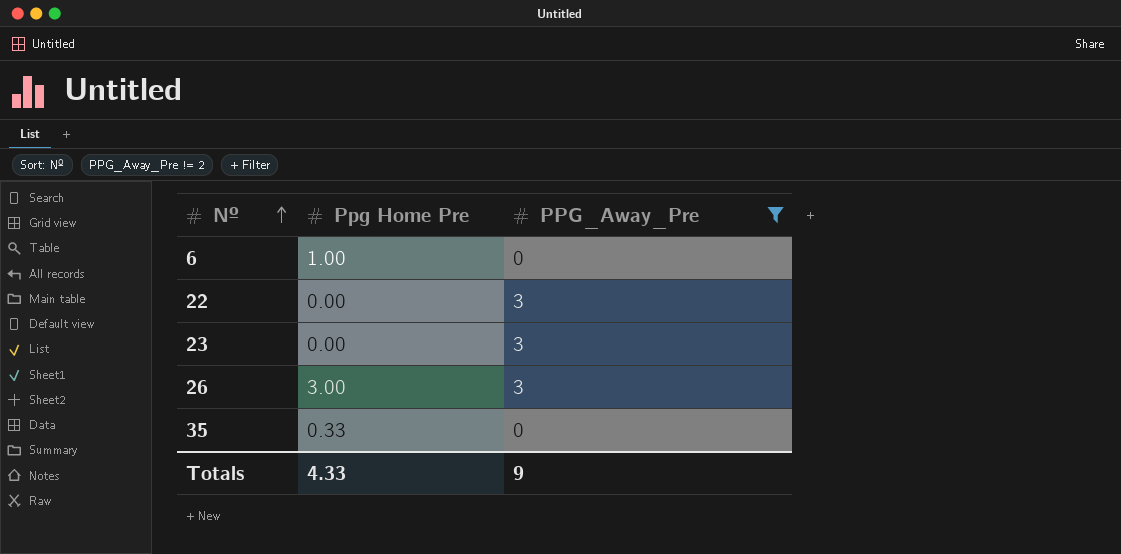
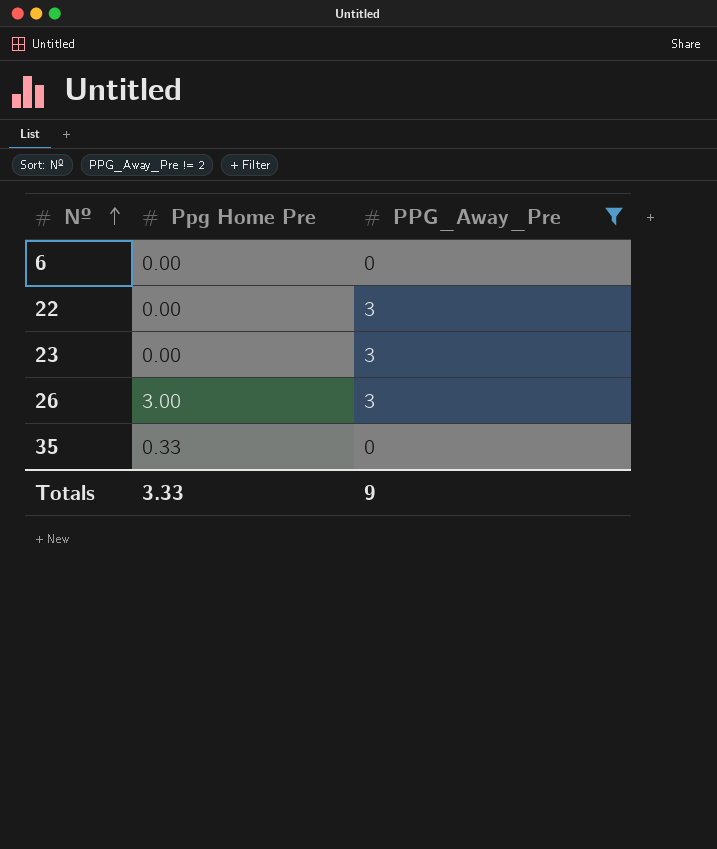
6 | Ppg Home Pre: 1.00 -> 0.00
Totals | Ppg Home Pre: 4.33 -> 3.33

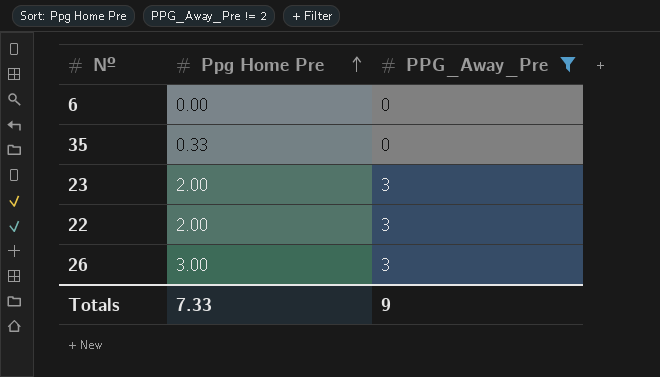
row order: Nº ascending -> Ppg Home Pre ascending
23 | Ppg Home Pre: 0.00 -> 2.00
22 | Ppg Home Pre: 0.00 -> 2.00
Totals | Ppg Home Pre: 3.33 -> 7.33

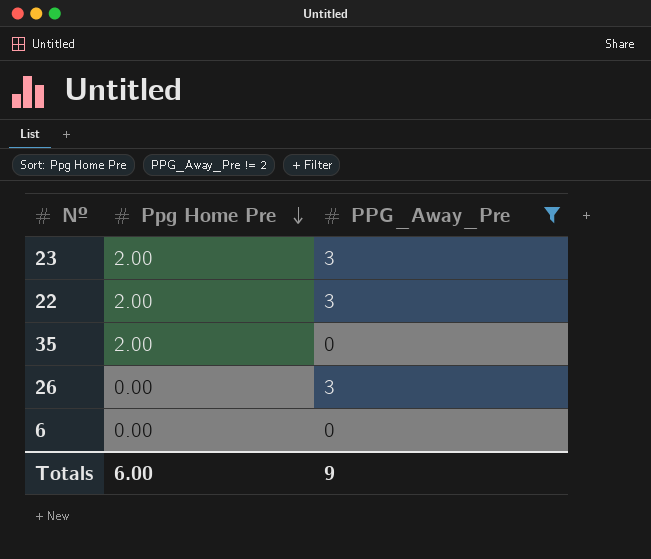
row order: Ppg Home Pre ascending -> Ppg Home Pre descending
35 | Ppg Home Pre: 0.33 -> 2.00
26 | Ppg Home Pre: 3.00 -> 0.00
Totals | Ppg Home Pre: 7.33 -> 6.00

